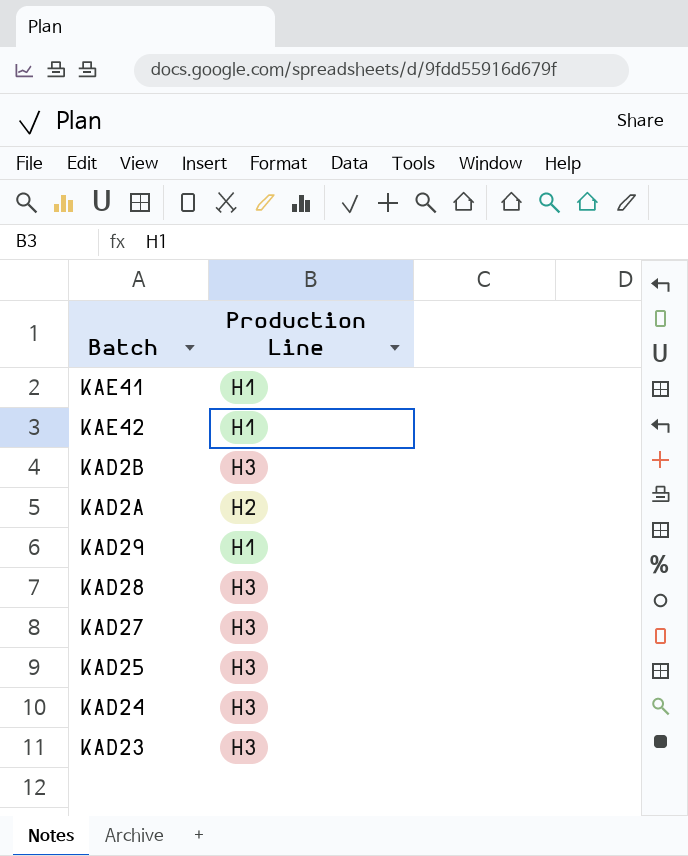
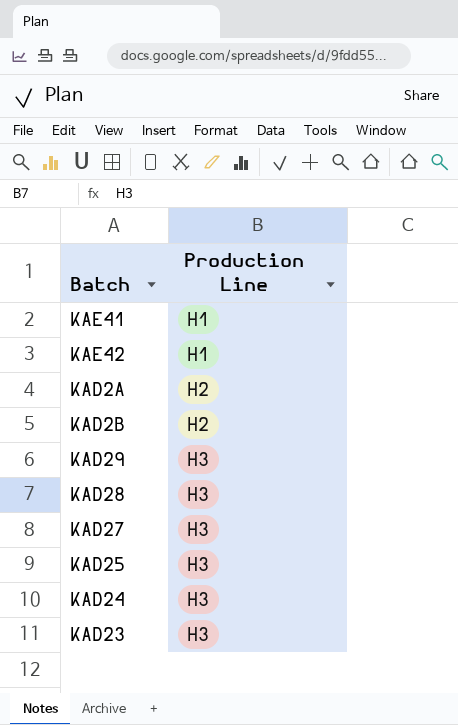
row order: none -> Production Line ascending
KAD2B | Production Line: H3 -> H2
KAD29 | Production Line: H1 -> H3

